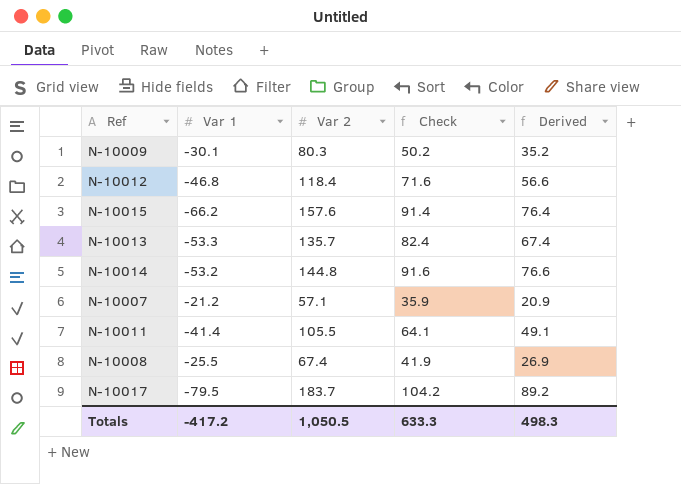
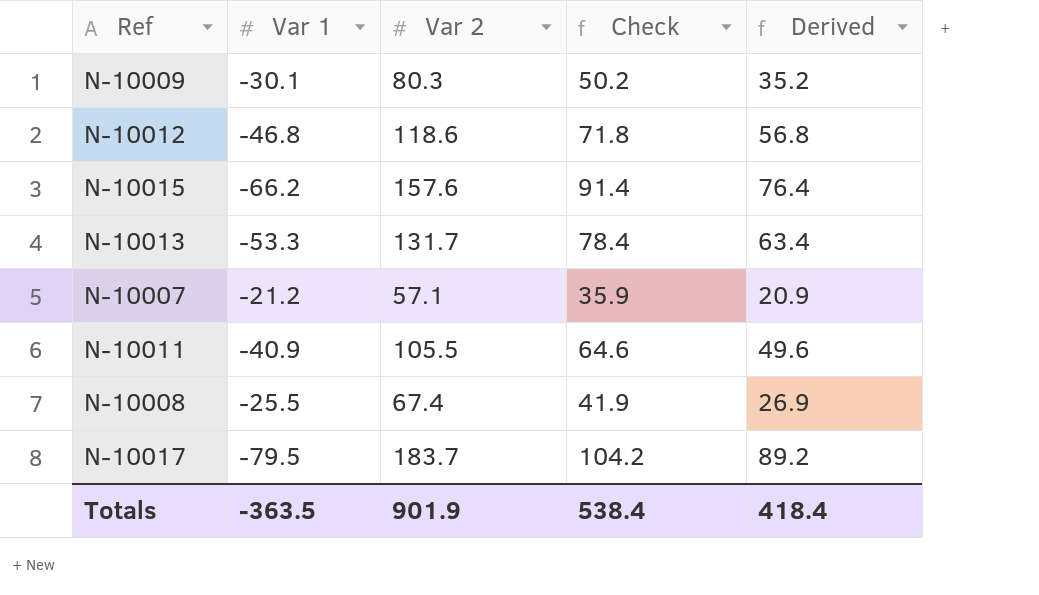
row N-10014: -53.2 | 144.8 | 91.6 | 76.6 -> none
N-10012 | Var 2: 118.4 -> 118.6
N-10012 | Check: 71.6 -> 71.8
N-10012 | Derived: 56.6 -> 56.8
N-10013 | Var 2: 135.7 -> 131.7
N-10013 | Check: 82.4 -> 78.4
N-10013 | Derived: 67.4 -> 63.4
N-10011 | Var 1: -41.4 -> -40.9
N-10011 | Check: 64.1 -> 64.6
N-10011 | Derived: 49.1 -> 49.6
Totals | Var 1: -417.2 -> -363.5
Totals | Var 2: 1,050.5 -> 901.9
Totals | Check: 633.3 -> 538.4
Totals | Derived: 498.3 -> 418.4

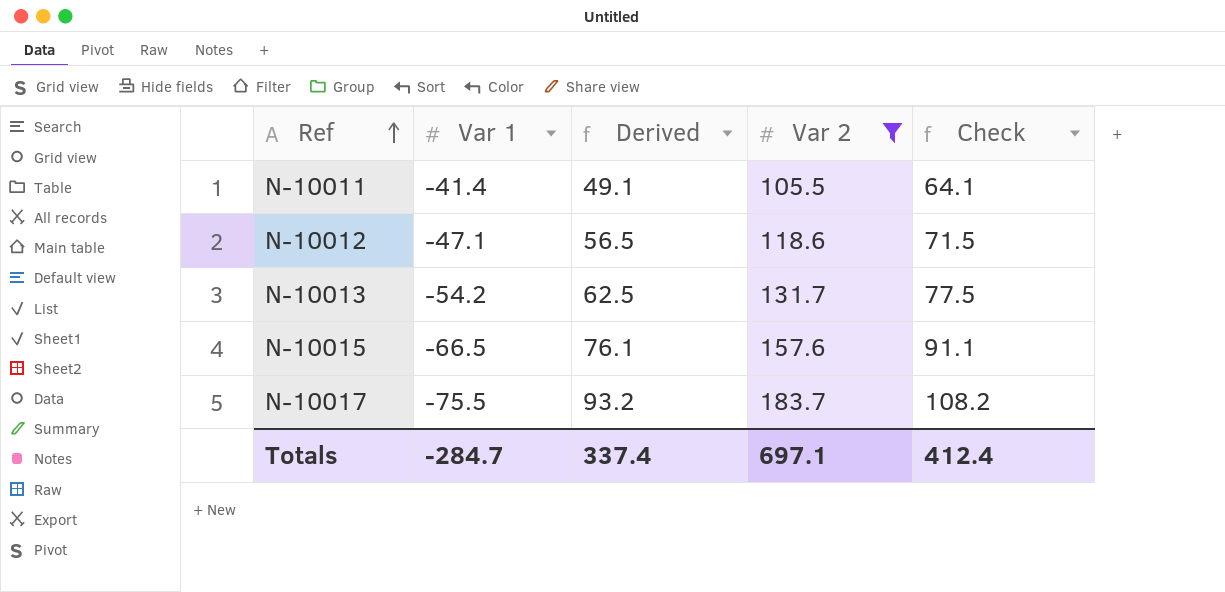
filter: none -> Var 2 >= 105.5
row order: none -> Ref ascending
column Derived | position: 5 -> 3
N-10011 | Var 1: -40.9 -> -41.4
N-10011 | Derived: 49.6 -> 49.1
N-10011 | Check: 64.6 -> 64.1
N-10012 | Var 1: -46.8 -> -47.1
N-10012 | Derived: 56.8 -> 56.5
N-10012 | Check: 71.8 -> 71.5
N-10013 | Var 1: -53.3 -> -54.2
N-10013 | Derived: 63.4 -> 62.5
N-10013 | Check: 78.4 -> 77.5
N-10015 | Var 1: -66.2 -> -66.5
N-10015 | Derived: 76.4 -> 76.1
N-10015 | Check: 91.4 -> 91.1
N-10017 | Var 1: -79.5 -> -75.5
N-10017 | Derived: 89.2 -> 93.2
N-10017 | Check: 104.2 -> 108.2
Totals | Var 1: -363.5 -> -284.7
Totals | Derived: 418.4 -> 337.4
Totals | Var 2: 901.9 -> 697.1
Totals | Check: 538.4 -> 412.4

